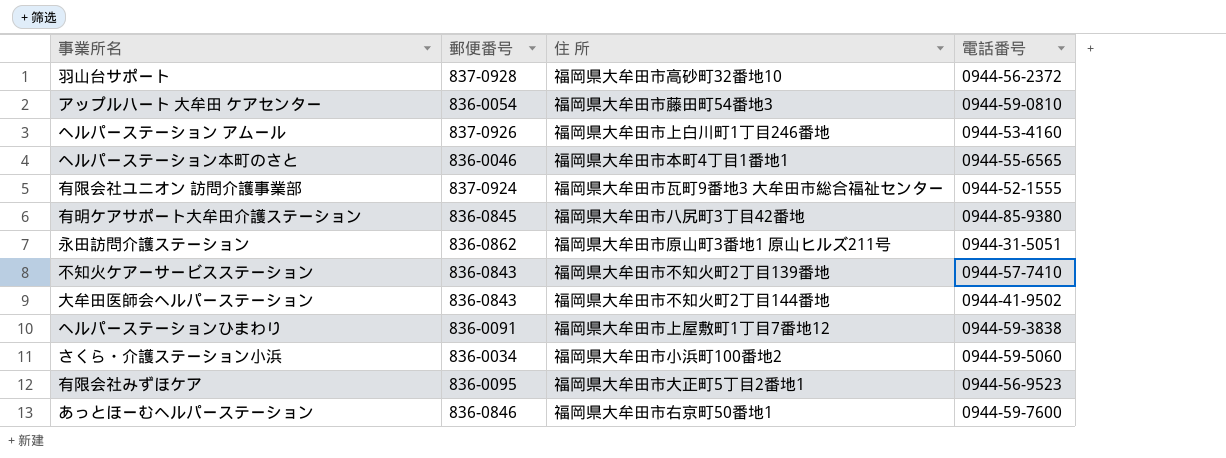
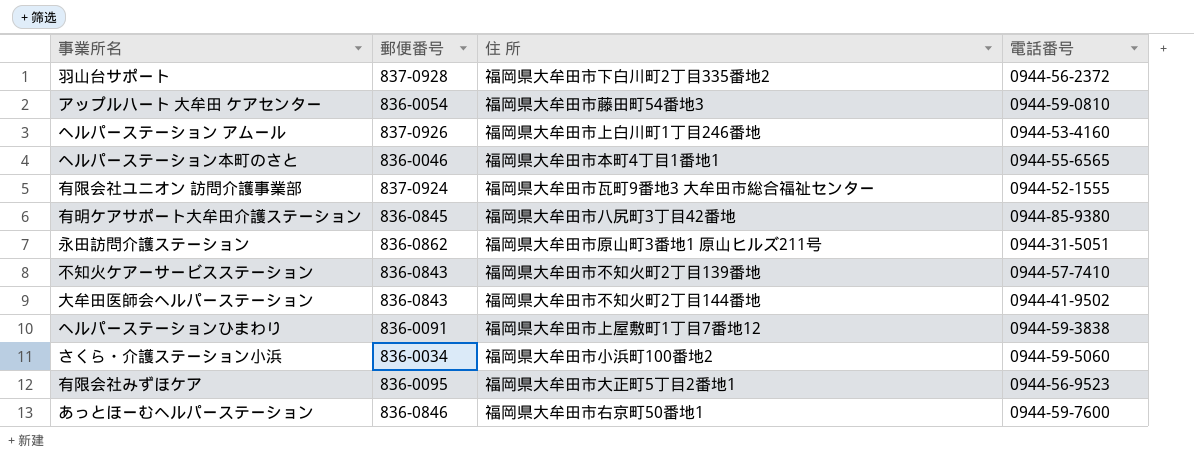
羽山台サポート | 住 所: 福岡県大牟田市高砂町32番地10 -> 福岡県大牟田市下白川町2丁目335番地2

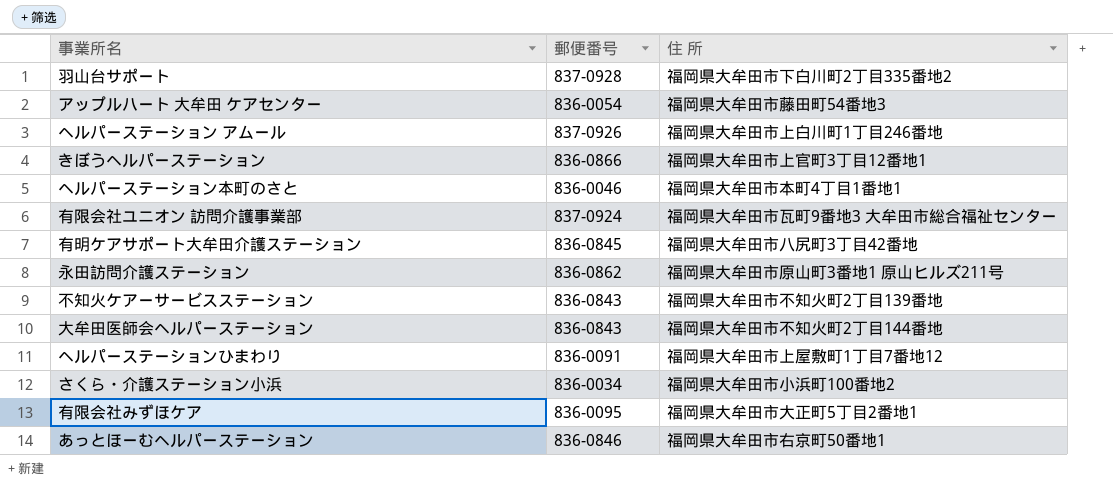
column 電話番号 | position: 4 -> none
row きぼうヘルパーステーション: none -> 836-0866 | 福岡県大牟田市上官町3丁目12番地1

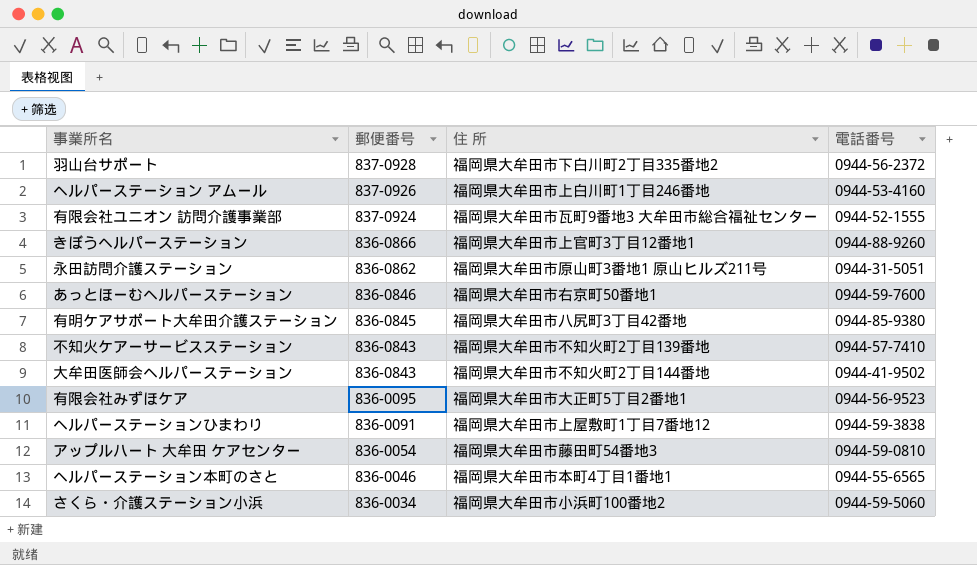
row order: none -> 郵便番号 descending
column 電話番号 | position: none -> 4

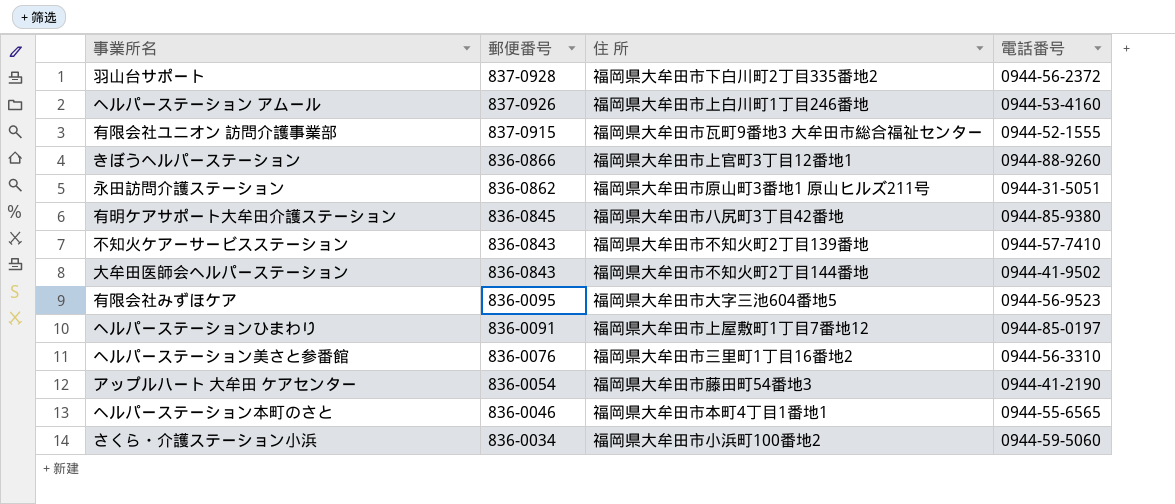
row あっとほーむヘルパーステーション: 836-0846 | 福岡県大牟田市右京町50番地1 | 0944-59-7600 -> none
有限会社ユニオン 訪問介護事業部 | 郵便番号: 837-0924 -> 837-0915
有限会社みずほケア | 住 所: 福岡県大牟田市大正町5丁目2番地1 -> 福岡県大牟田市大字三池604番地5
ヘルパーステーションひまわり | 電話番号: 0944-59-3838 -> 0944-85-0197
row ヘルパーステーション美さと参番館: none -> 836-0076 | 福岡県大牟田市三里町1丁目16番地2 | 0944-56-3310
アップルハート 大牟田 ケアセンター | 電話番号: 0944-59-0810 -> 0944-41-2190

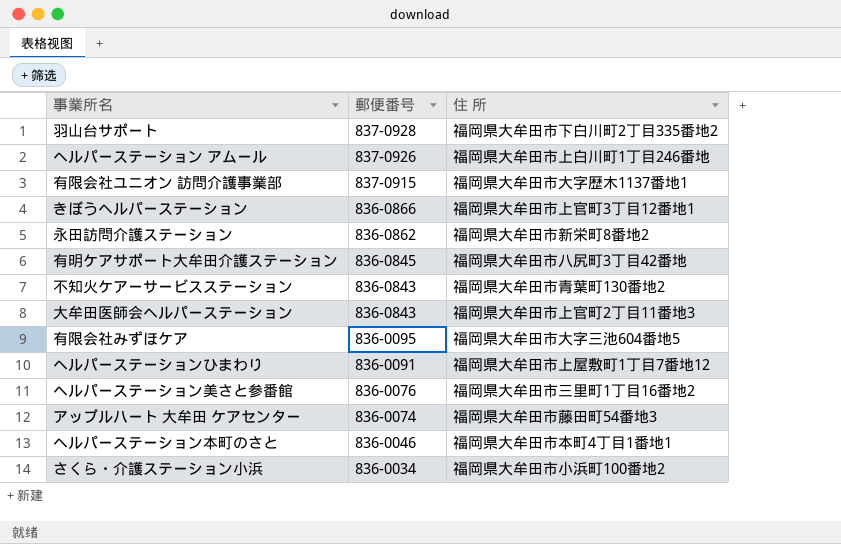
column 電話番号 | position: 4 -> none
有限会社ユニオン 訪問介護事業部 | 住 所: 福岡県大牟田市瓦町9番地3 大牟田市総合福祉センター -> 福岡県大牟田市大字歴木1137番地1
永田訪問介護ステーション | 住 所: 福岡県大牟田市原山町3番地1 原山ヒルズ211号 -> 福岡県大牟田市新栄町8番地2
不知火ケアーサービスステーション | 住 所: 福岡県大牟田市不知火町2丁目139番地 -> 福岡県大牟田市青葉町130番地2
大牟田医師会ヘルパーステーション | 住 所: 福岡県大牟田市不知火町2丁目144番地 -> 福岡県大牟田市上官町2丁目11番地3
アップルハート 大牟田 ケアセンター | 郵便番号: 836-0054 -> 836-0074

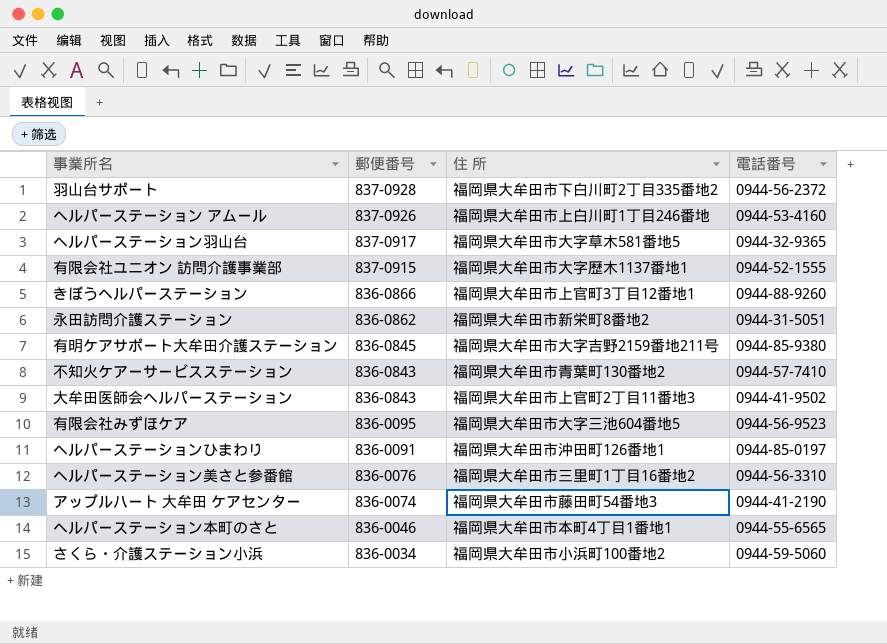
column 電話番号 | position: none -> 4
row ヘルパーステーション羽山台: none -> 837-0917 | 福岡県大牟田市大字草木581番地5 | 0944-32-9365
有明ケアサポート大牟田介護ステーション | 住 所: 福岡県大牟田市八尻町3丁目42番地 -> 福岡県大牟田市大字吉野2159番地211号
ヘルパーステーションひまわり | 住 所: 福岡県大牟田市上屋敷町1丁目7番地12 -> 福岡県大牟田市沖田町126番地1

